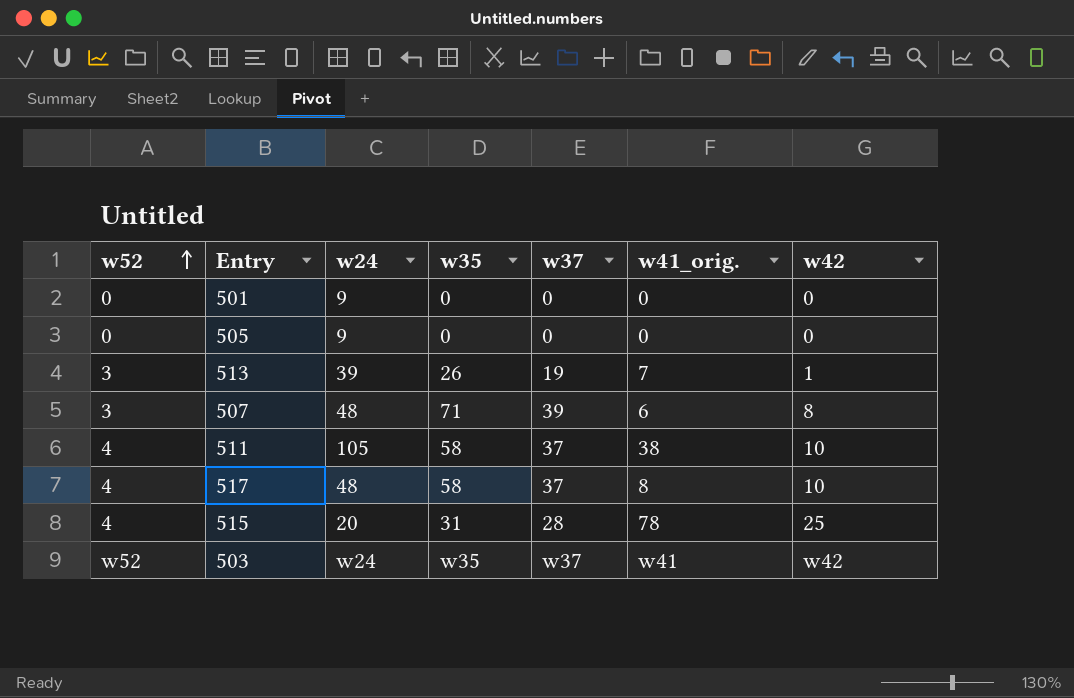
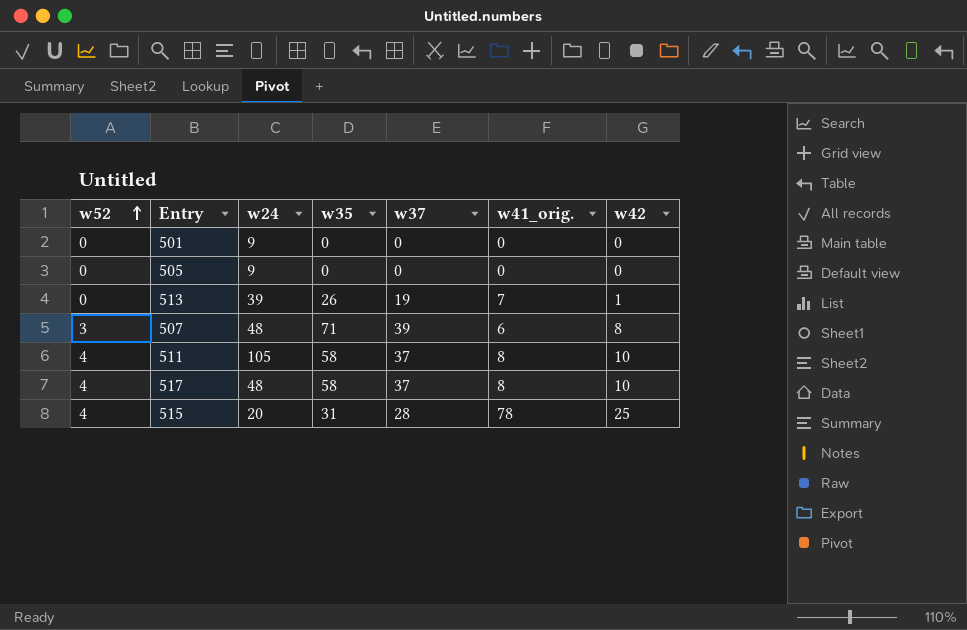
row 503: w52 | w24 | w35 | w37 | w41 | w42 -> none
513 | w52: 3 -> 0
511 | w41_orig.: 38 -> 8

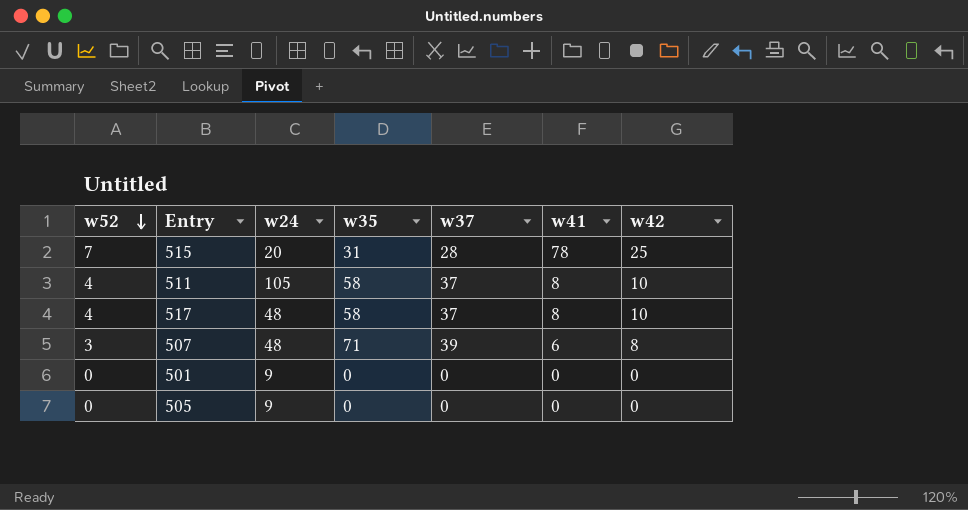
row order: w52 ascending -> w52 descending
column name: w41_orig. -> w41
row 513: 0 | 39 | 26 | 19 | 7 | 1 -> none
515 | w52: 4 -> 7

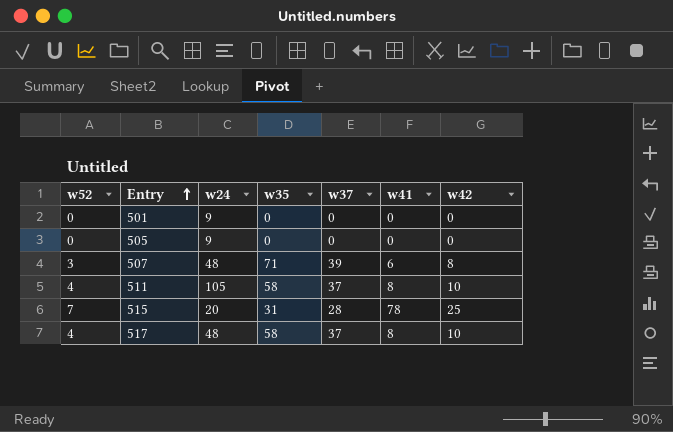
row order: w52 descending -> Entry ascending

